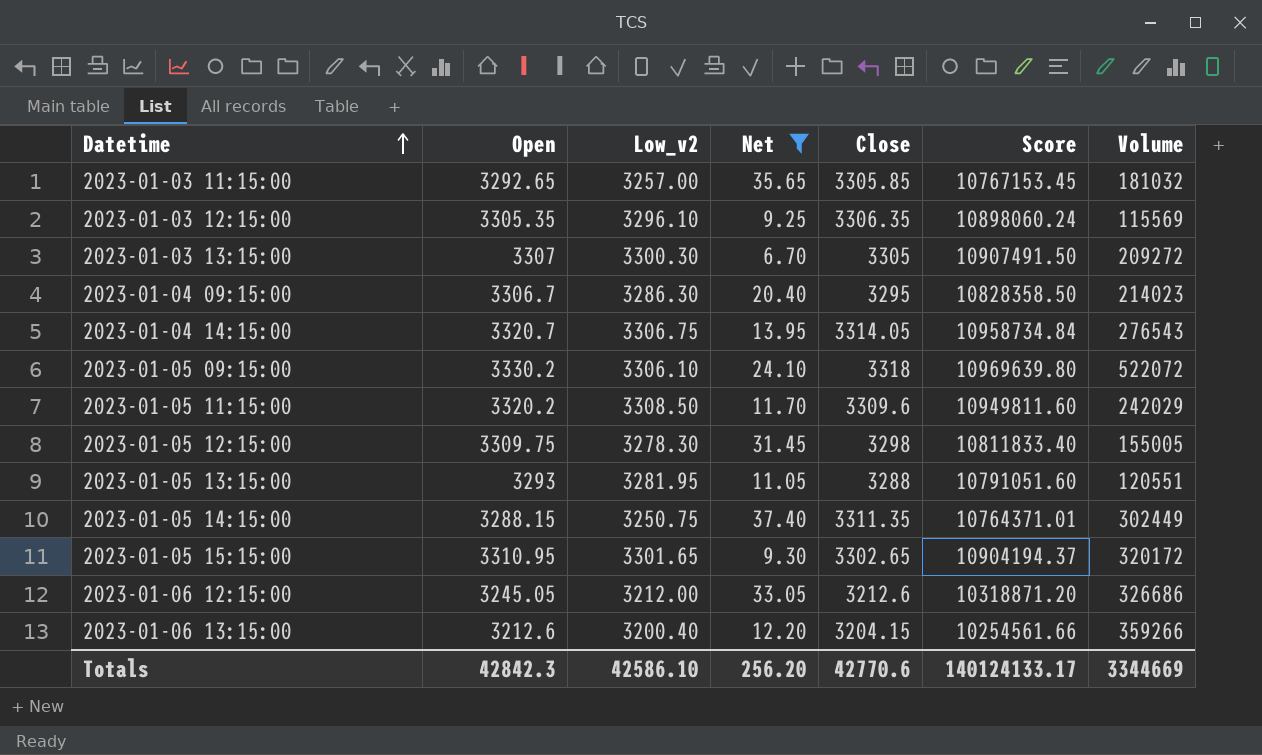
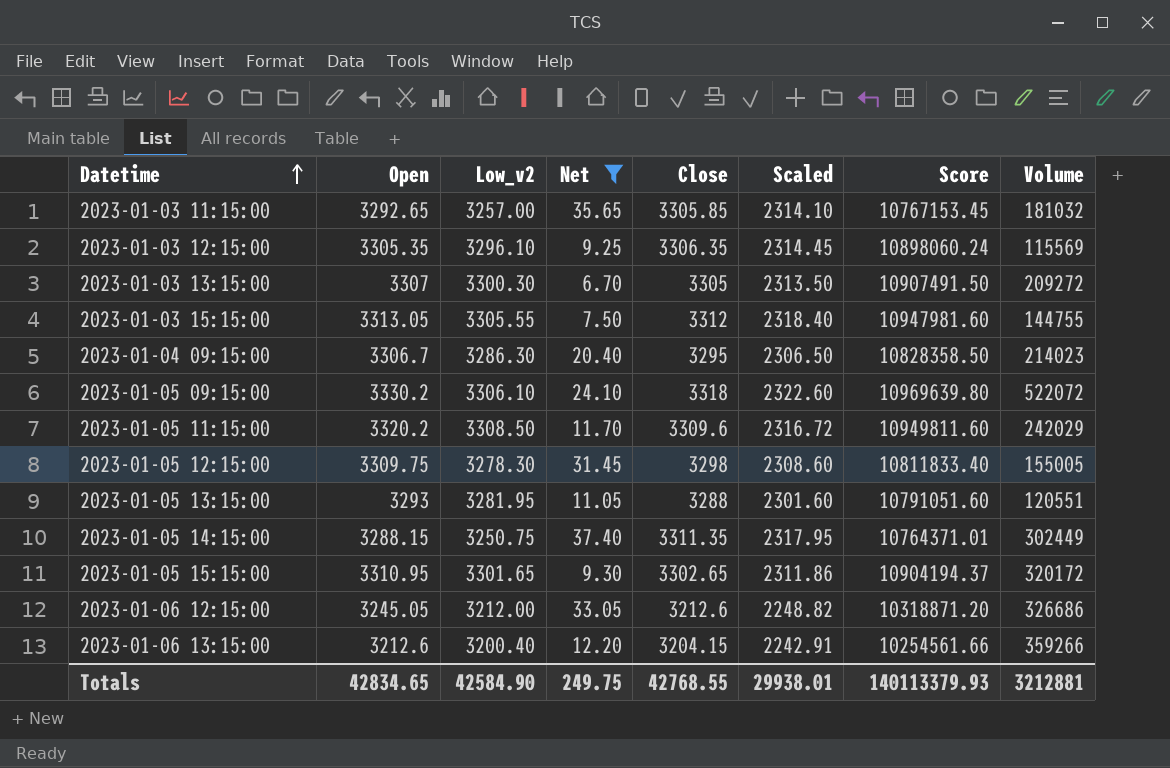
column Scaled | formula: none -> [Close] * 0.7
row 2023-01-04 14:15:00: 3320.7 | 3306.75 | 13.95 | 3314.05 | 10958734.84 | 276543 -> none
row 2023-01-03 15:15:00: none -> 3313.05 | 3305.55 | 7.50 | 3312 | 2318.40 | 10947981.60 | 144755
Totals | Open: 42842.3 -> 42834.65
Totals | Low_v2: 42586.10 -> 42584.90
Totals | Net: 256.20 -> 249.75
Totals | Close: 42770.6 -> 42768.55
Totals | Score: 140124133.17 -> 140113379.93
Totals | Volume: 3344669 -> 3212881

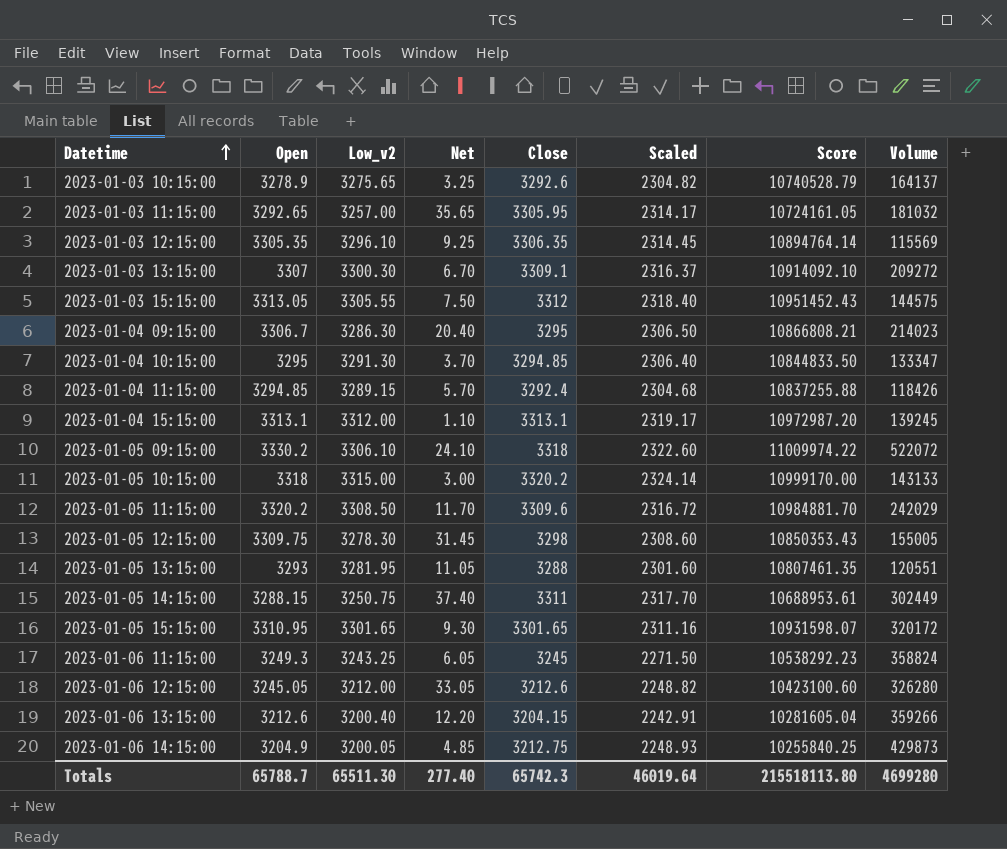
filter: Net >= 6.70 -> none
column Score | formula: [Low_v2] * [Close] -> [Open] * [Low_v2]
2023-01-03 11:15:00 | Close: 3305.85 -> 3305.95
2023-01-03 11:15:00 | Scaled: 2314.10 -> 2314.17
2023-01-03 13:15:00 | Close: 3305 -> 3309.1
2023-01-03 13:15:00 | Scaled: 2313.50 -> 2316.37
2023-01-03 15:15:00 | Volume: 144755 -> 144575
2023-01-05 14:15:00 | Close: 3311.35 -> 3311
2023-01-05 14:15:00 | Scaled: 2317.95 -> 2317.70
2023-01-05 15:15:00 | Close: 3302.65 -> 3301.65
2023-01-05 15:15:00 | Scaled: 2311.86 -> 2311.16
2023-01-06 12:15:00 | Volume: 326686 -> 326280
Totals | Open: 42834.65 -> 65788.7
Totals | Low_v2: 42584.90 -> 65511.30
Totals | Net: 249.75 -> 277.40
Totals | Close: 42768.55 -> 65742.3
Totals | Scaled: 29938.01 -> 46019.64
Totals | Score: 140113379.93 -> 215518113.80
Totals | Volume: 3212881 -> 4699280

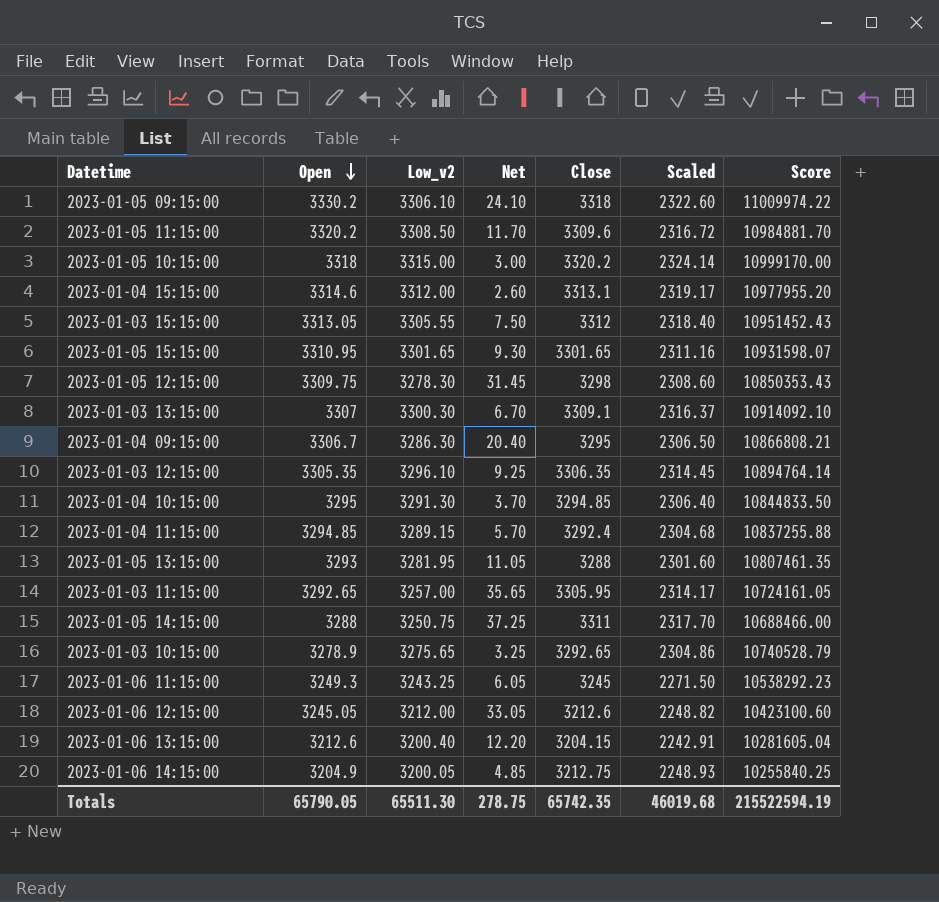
row order: Datetime ascending -> Open descending
column Volume | position: 8 -> none
2023-01-04 15:15:00 | Open: 3313.1 -> 3314.6
2023-01-04 15:15:00 | Net: 1.10 -> 2.60
2023-01-04 15:15:00 | Score: 10972987.20 -> 10977955.20
2023-01-05 14:15:00 | Open: 3288.15 -> 3288
2023-01-05 14:15:00 | Net: 37.40 -> 37.25
2023-01-05 14:15:00 | Score: 10688953.61 -> 10688466.00
2023-01-03 10:15:00 | Close: 3292.6 -> 3292.65
2023-01-03 10:15:00 | Scaled: 2304.82 -> 2304.86
Totals | Open: 65788.7 -> 65790.05
Totals | Net: 277.40 -> 278.75
Totals | Close: 65742.3 -> 65742.35
Totals | Scaled: 46019.64 -> 46019.68
Totals | Score: 215518113.80 -> 215522594.19

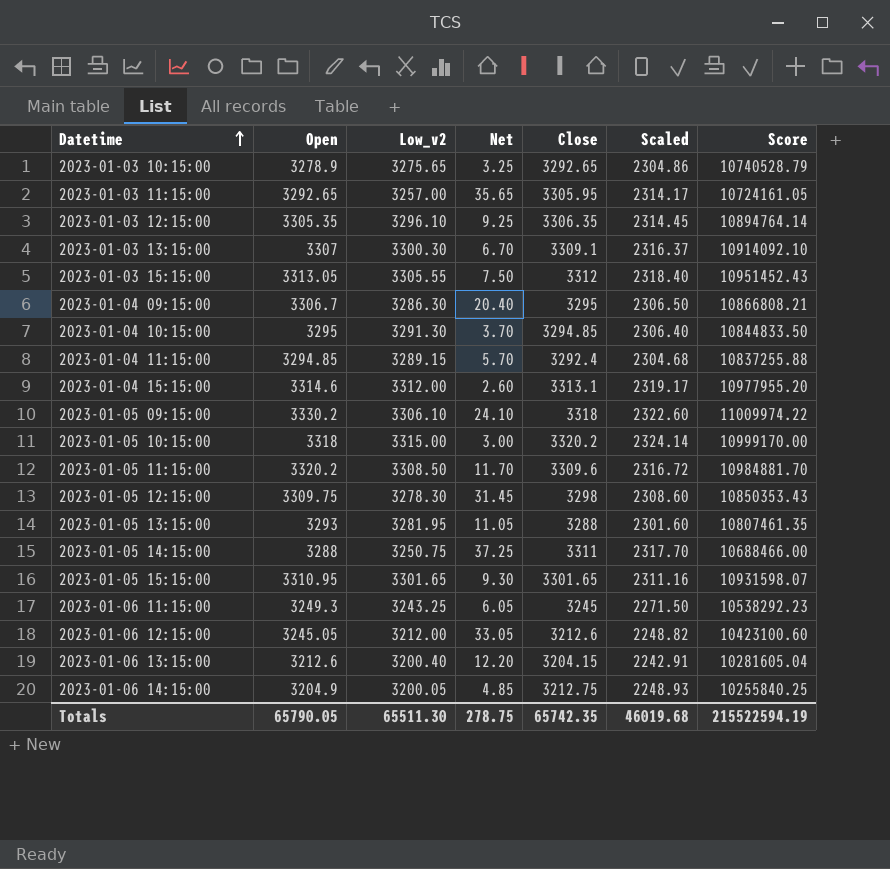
row order: Open descending -> Datetime ascending

